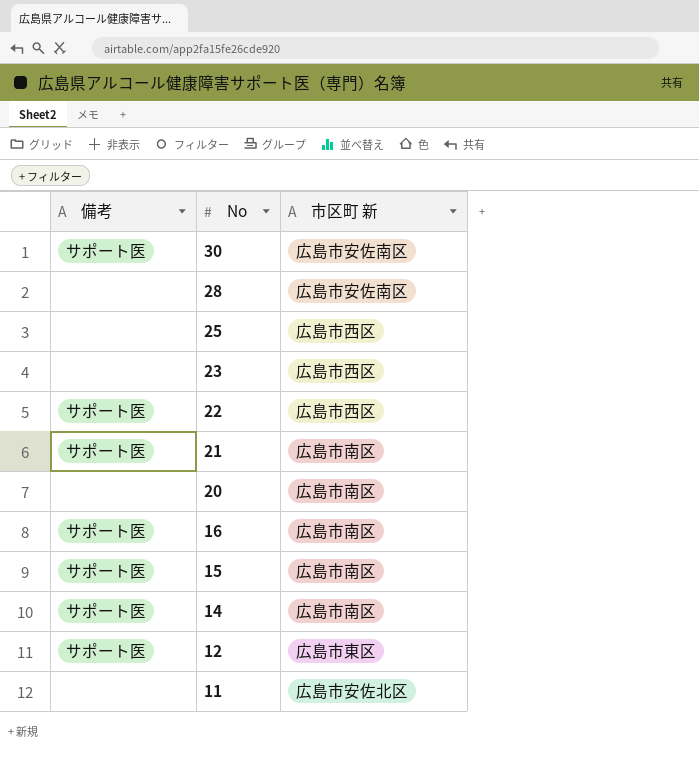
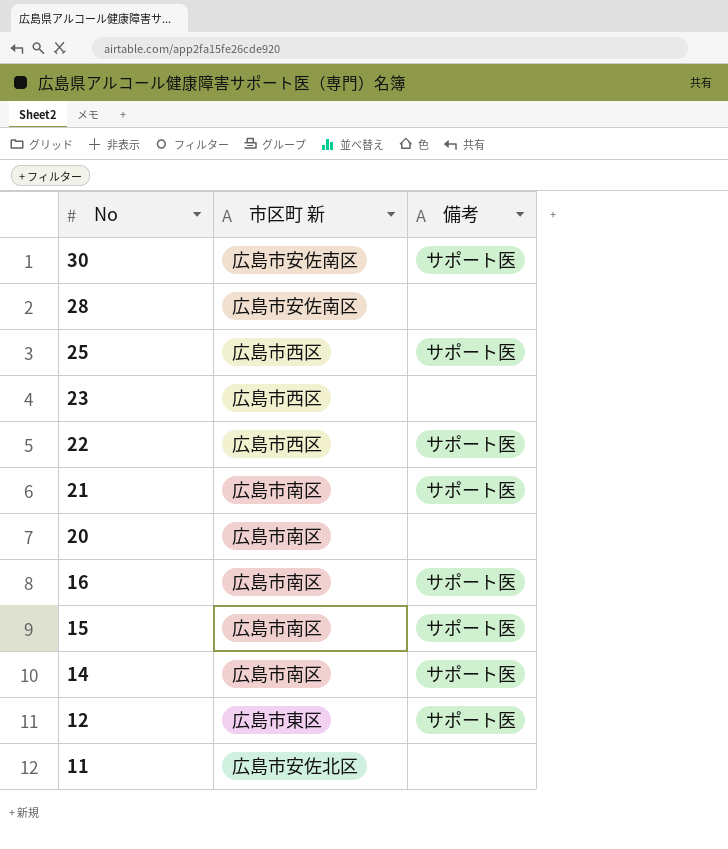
column 備考 | position: 1 -> 3
25 | 備考: none -> サポート医

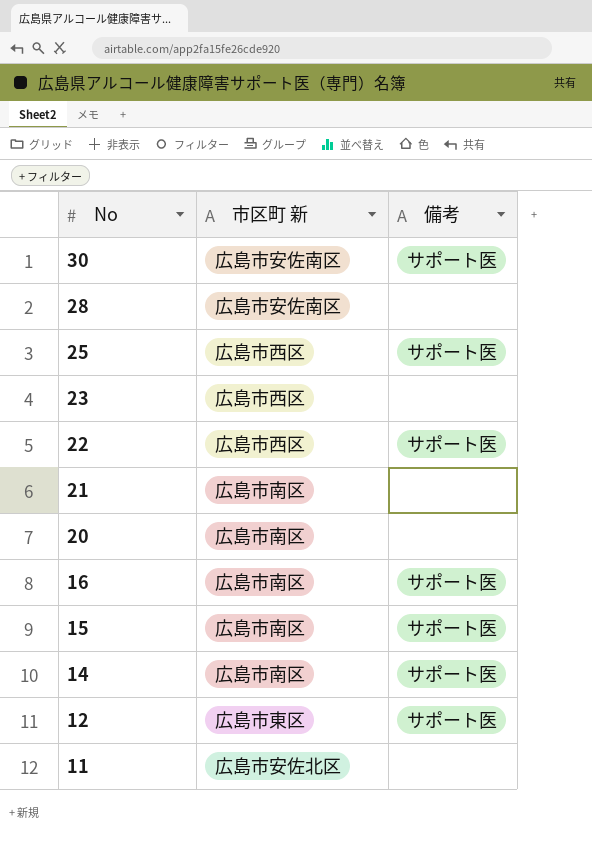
21 | 備考: サポート医 -> none

